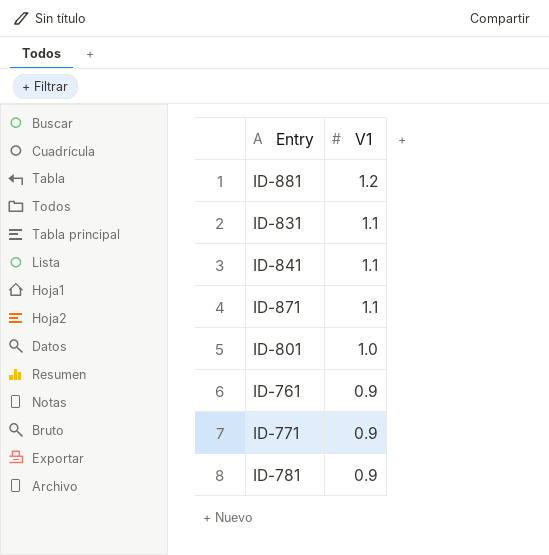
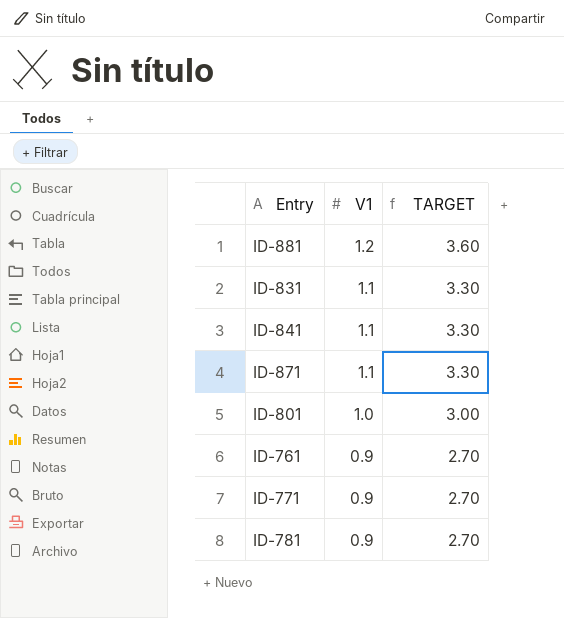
column TARGET | formula: none -> [V1] * 3

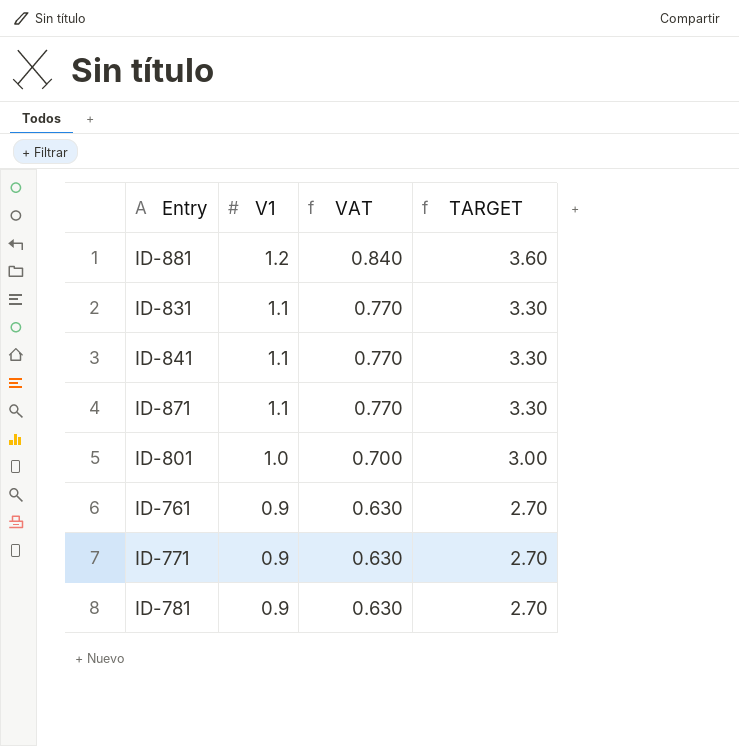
column VAT | formula: none -> [V1] * 0.7

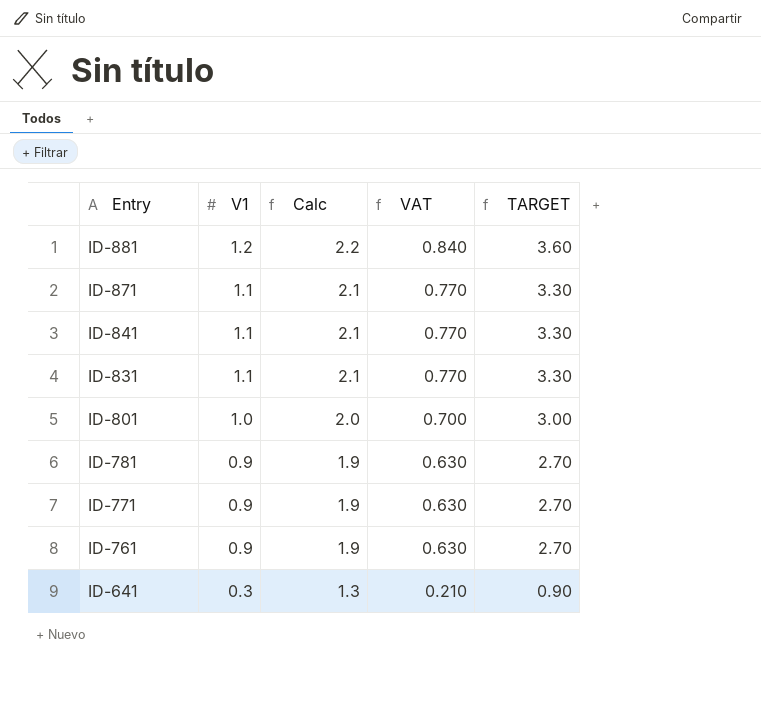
row order: V1 descending -> Entry descending
column Calc | formula: none -> [V1] + 1
row ID-641: none -> 0.3 | 1.3 | 0.210 | 0.90

